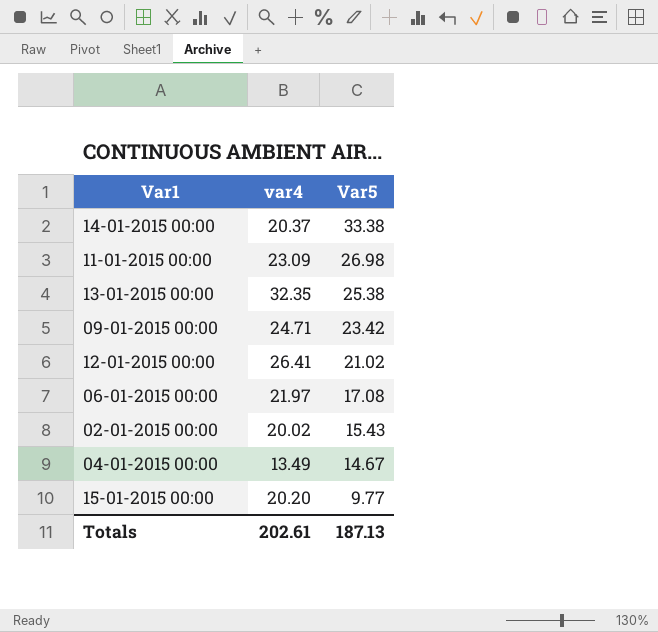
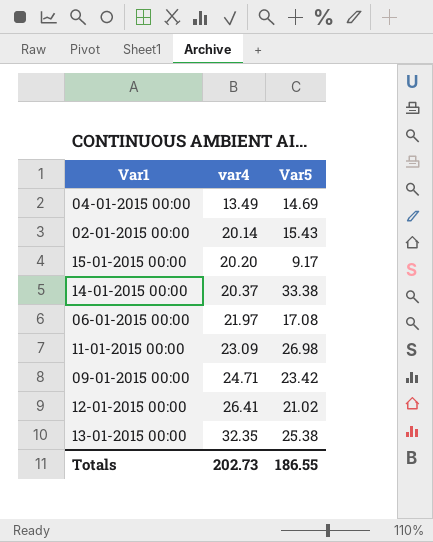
row order: Var5 descending -> var4 ascending
04-01-2015 00:00 | Var5: 14.67 -> 14.69
02-01-2015 00:00 | var4: 20.02 -> 20.14
15-01-2015 00:00 | Var5: 9.77 -> 9.17
Totals | var4: 202.61 -> 202.73
Totals | Var5: 187.13 -> 186.55

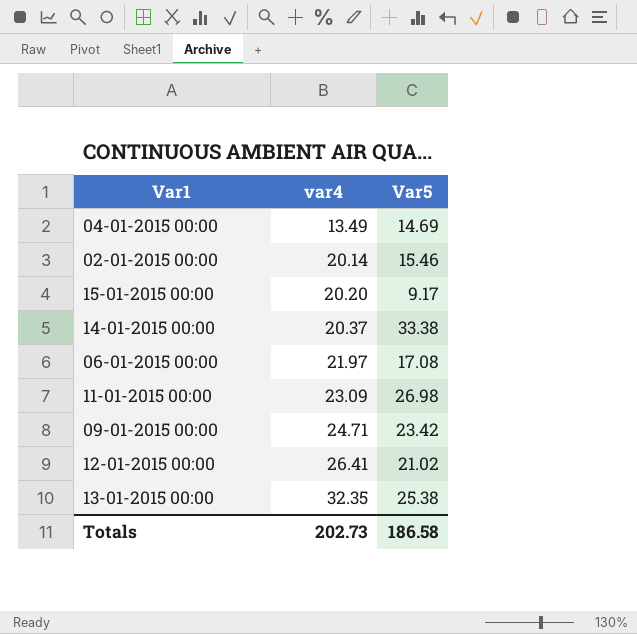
02-01-2015 00:00 | Var5: 15.43 -> 15.46
Totals | Var5: 186.55 -> 186.58

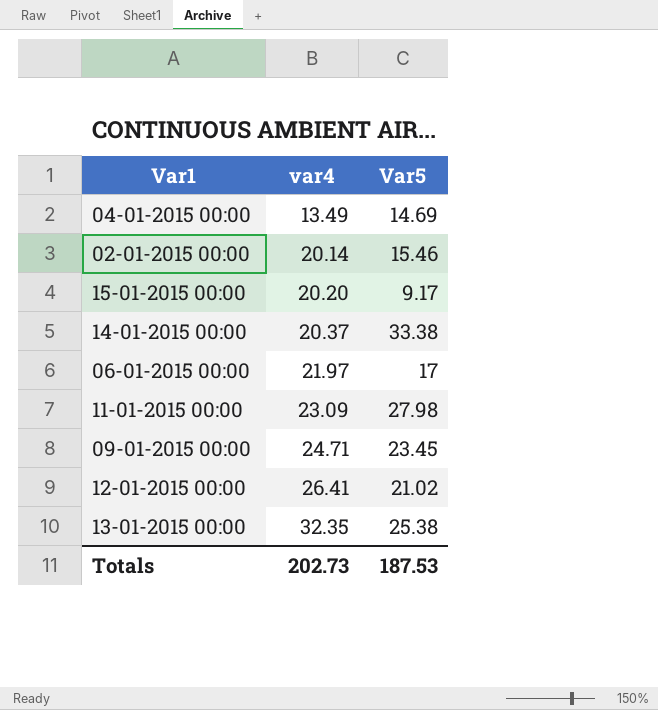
06-01-2015 00:00 | Var5: 17.08 -> 17
11-01-2015 00:00 | Var5: 26.98 -> 27.98
09-01-2015 00:00 | Var5: 23.42 -> 23.45
Totals | Var5: 186.58 -> 187.53

